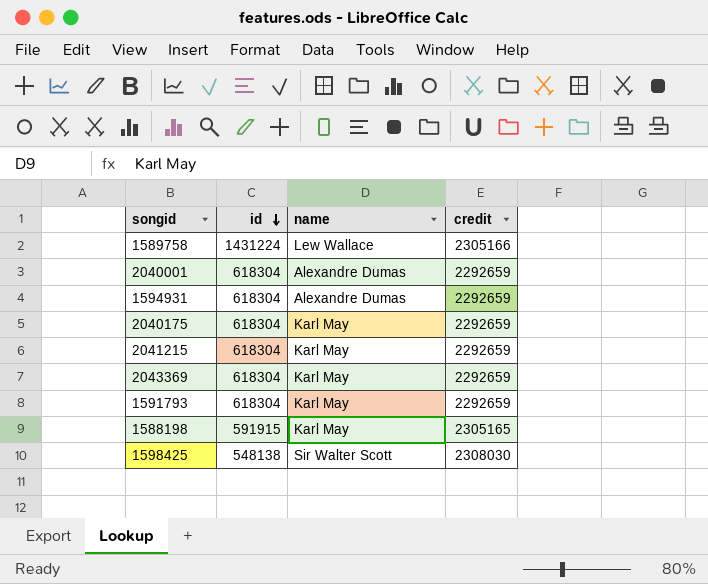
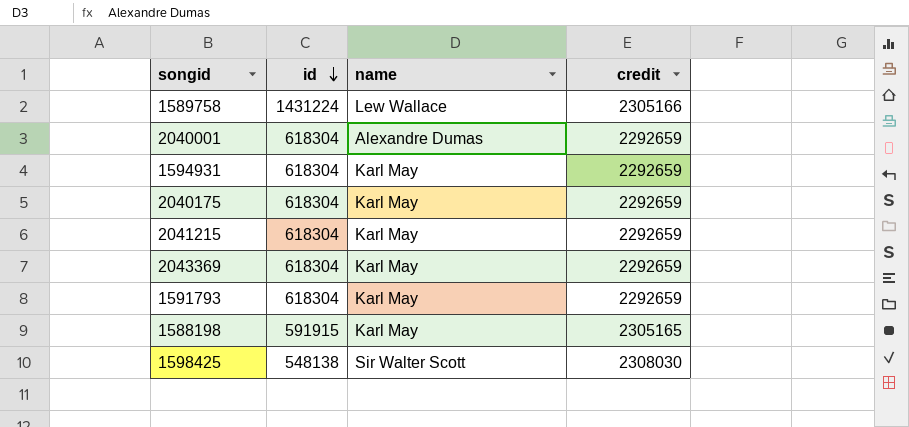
1594931 | name: Alexandre Dumas -> Karl May

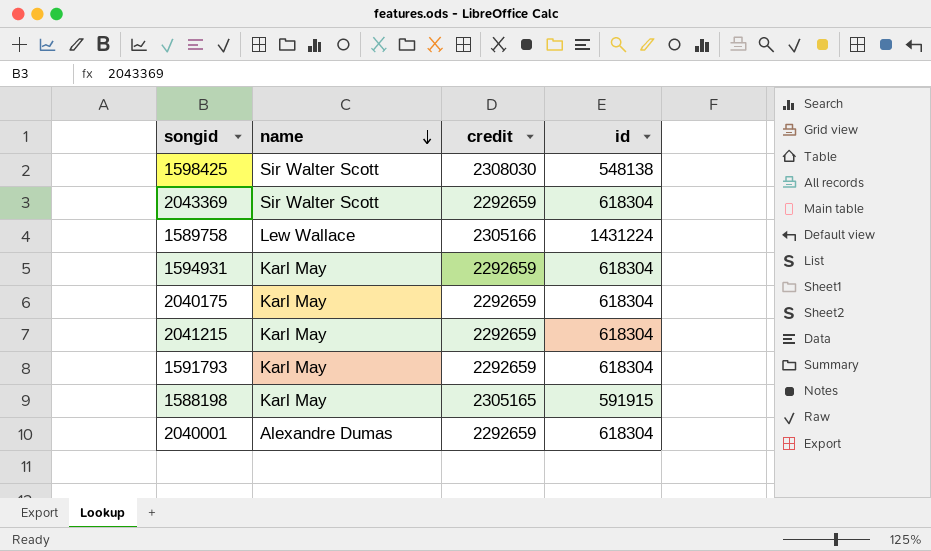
row order: id descending -> name descending
column id | position: 2 -> 4
2043369 | name: Karl May -> Sir Walter Scott

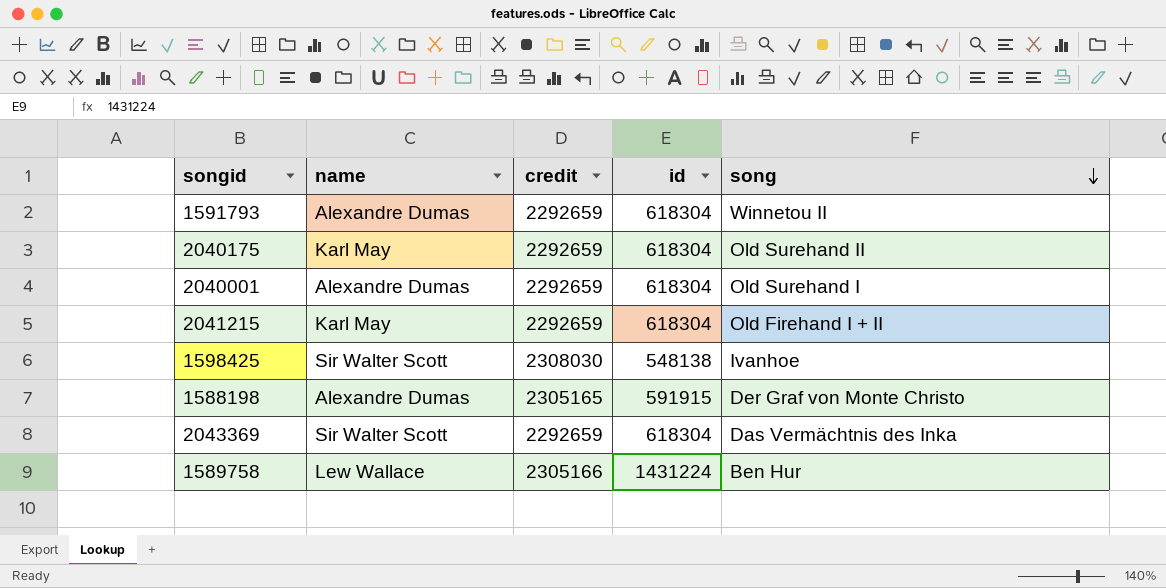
row order: name descending -> song descending
column song | position: none -> 5
row 1594931: Karl May | 2292659 | 618304 -> none
1591793 | name: Karl May -> Alexandre Dumas
1588198 | name: Karl May -> Alexandre Dumas

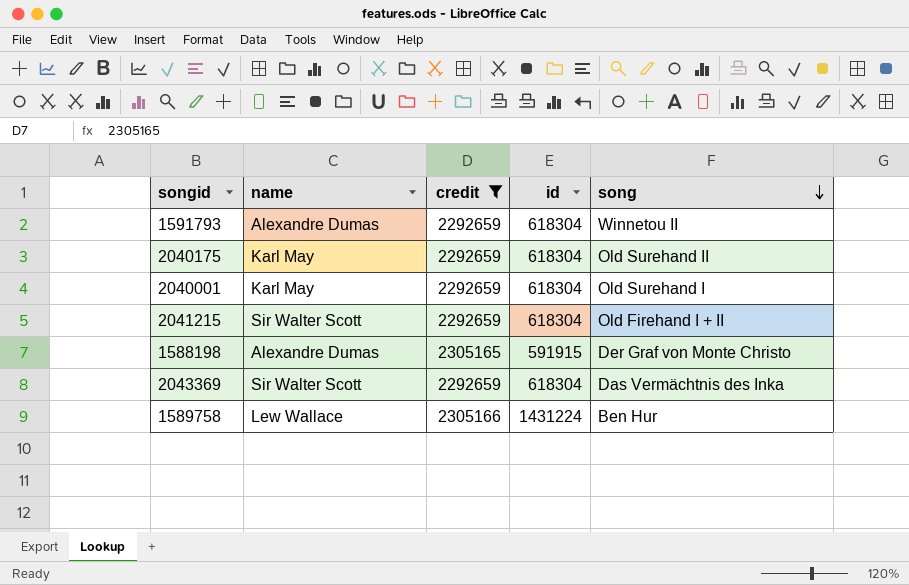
filter: none -> credit != 2308030
2040001 | name: Alexandre Dumas -> Karl May
2041215 | name: Karl May -> Sir Walter Scott

